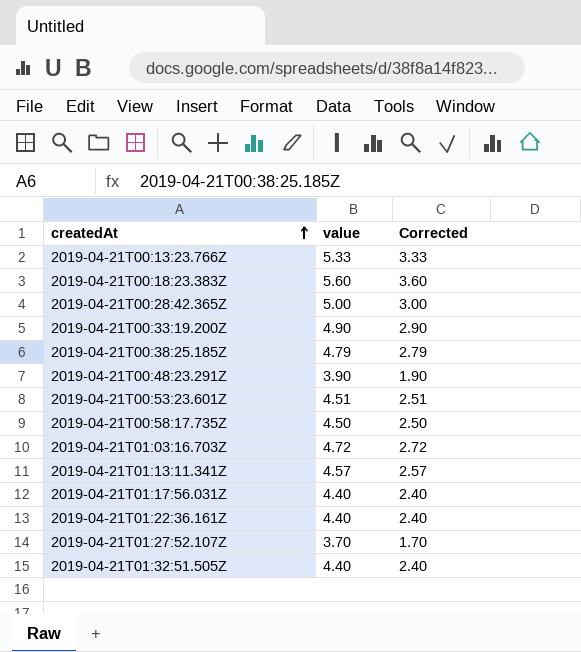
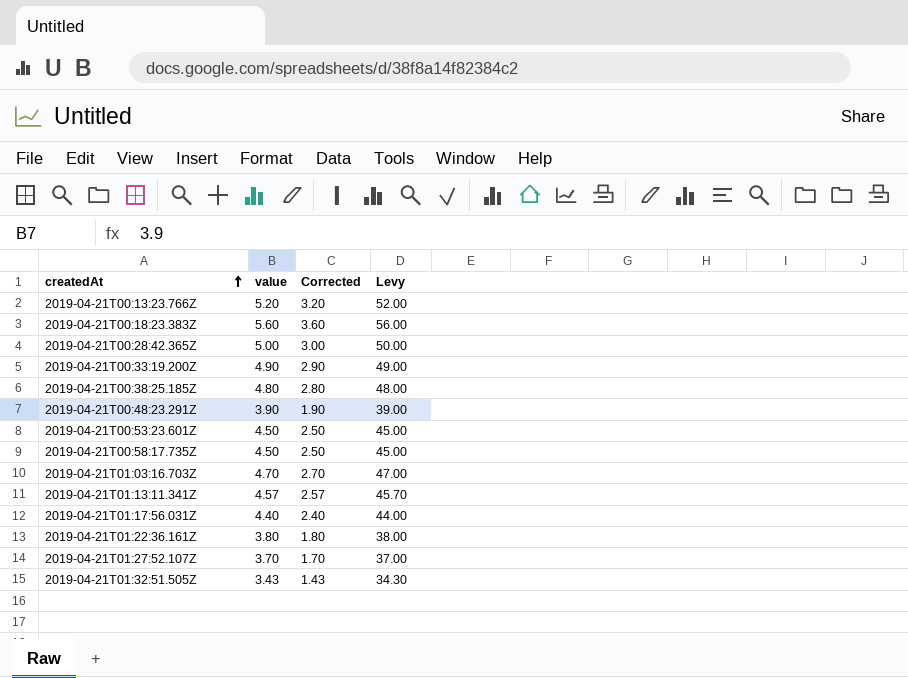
column Levy | formula: none -> [value] * 10
2019-04-21T00:13:23.766Z | value: 5.33 -> 5.20
2019-04-21T00:13:23.766Z | Corrected: 3.33 -> 3.20
2019-04-21T00:38:25.185Z | value: 4.79 -> 4.80
2019-04-21T00:38:25.185Z | Corrected: 2.79 -> 2.80
2019-04-21T00:53:23.601Z | value: 4.51 -> 4.50
2019-04-21T00:53:23.601Z | Corrected: 2.51 -> 2.50
2019-04-21T01:03:16.703Z | value: 4.72 -> 4.70
2019-04-21T01:03:16.703Z | Corrected: 2.72 -> 2.70
2019-04-21T01:22:36.161Z | value: 4.40 -> 3.80
2019-04-21T01:22:36.161Z | Corrected: 2.40 -> 1.80
2019-04-21T01:32:51.505Z | value: 4.40 -> 3.43
2019-04-21T01:32:51.505Z | Corrected: 2.40 -> 1.43

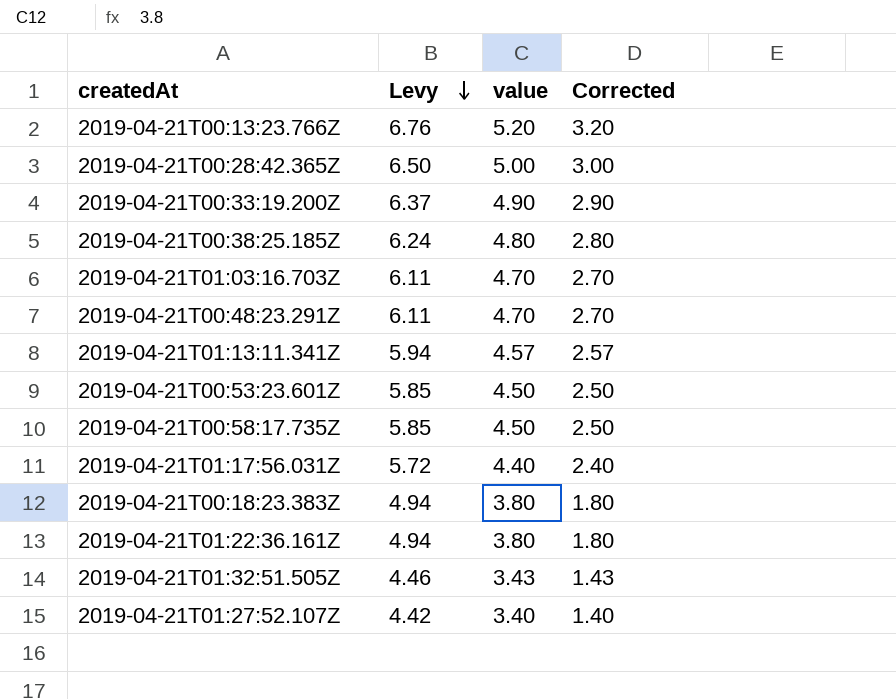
row order: createdAt ascending -> Levy descending
column Levy | formula: [value] * 10 -> [value] * 1.3
column Levy | position: 4 -> 2
2019-04-21T00:48:23.291Z | value: 3.90 -> 4.70
2019-04-21T00:48:23.291Z | Corrected: 1.90 -> 2.70
2019-04-21T00:18:23.383Z | value: 5.60 -> 3.80
2019-04-21T00:18:23.383Z | Corrected: 3.60 -> 1.80
2019-04-21T01:27:52.107Z | value: 3.70 -> 3.40
2019-04-21T01:27:52.107Z | Corrected: 1.70 -> 1.40

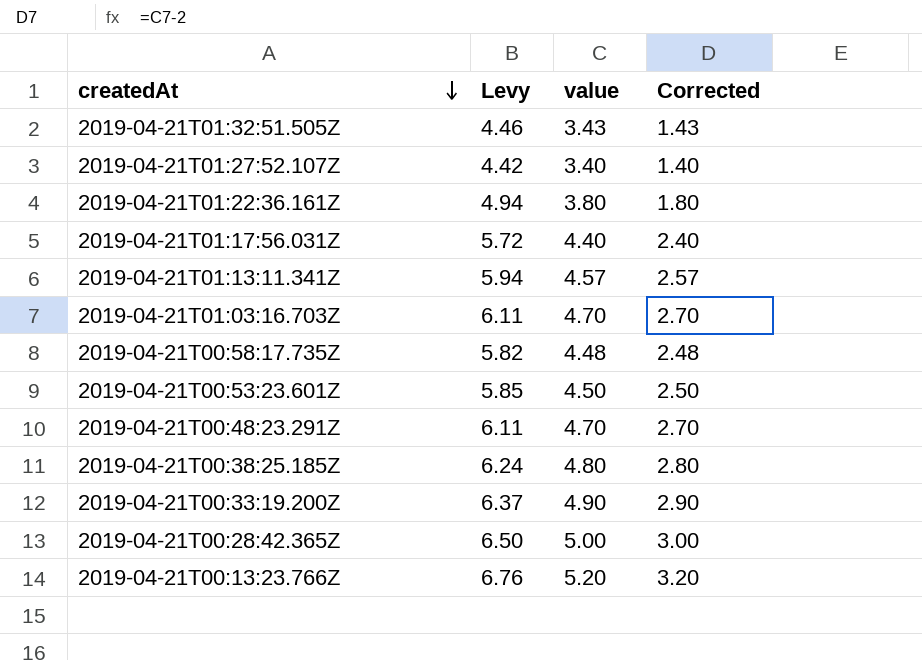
row order: Levy descending -> createdAt descending
row 2019-04-21T00:18:23.383Z: 4.94 | 3.80 | 1.80 -> none
2019-04-21T00:58:17.735Z | Levy: 5.85 -> 5.82
2019-04-21T00:58:17.735Z | value: 4.50 -> 4.48
2019-04-21T00:58:17.735Z | Corrected: 2.50 -> 2.48

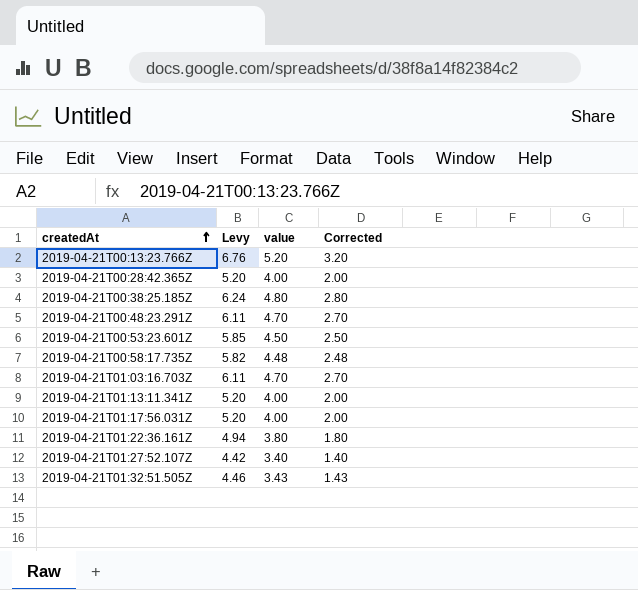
row order: createdAt descending -> createdAt ascending
row 2019-04-21T00:33:19.200Z: 6.37 | 4.90 | 2.90 -> none
2019-04-21T00:28:42.365Z | Levy: 6.50 -> 5.20
2019-04-21T00:28:42.365Z | value: 5.00 -> 4.00
2019-04-21T00:28:42.365Z | Corrected: 3.00 -> 2.00
2019-04-21T01:13:11.341Z | Levy: 5.94 -> 5.20
2019-04-21T01:13:11.341Z | value: 4.57 -> 4.00
2019-04-21T01:13:11.341Z | Corrected: 2.57 -> 2.00
2019-04-21T01:17:56.031Z | Levy: 5.72 -> 5.20
2019-04-21T01:17:56.031Z | value: 4.40 -> 4.00
2019-04-21T01:17:56.031Z | Corrected: 2.40 -> 2.00

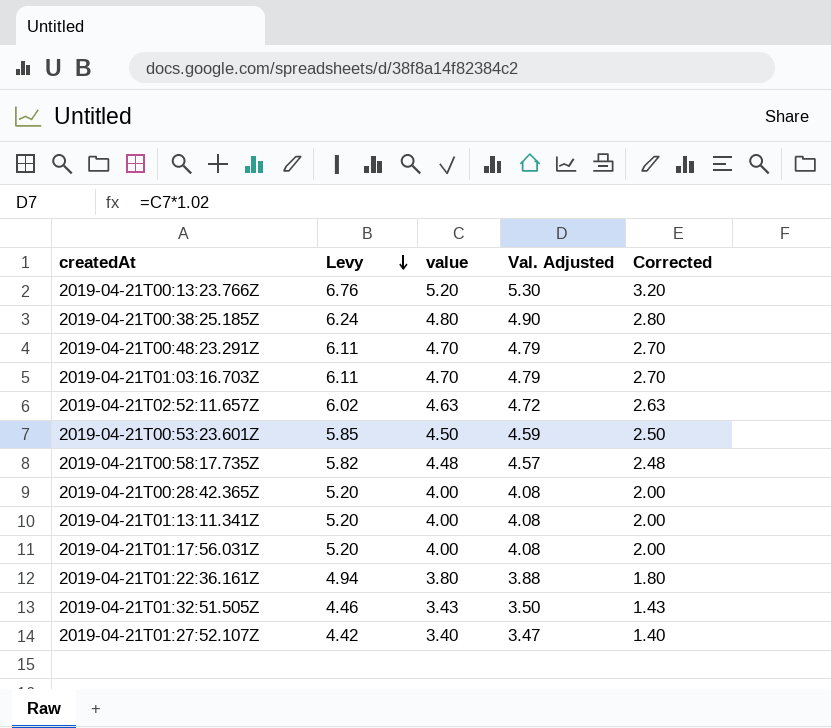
row order: createdAt ascending -> Levy descending
column Val. Adjusted | formula: none -> [value] * 1.02
row 2019-04-21T02:52:11.657Z: none -> 6.02 | 4.63 | 4.72 | 2.63

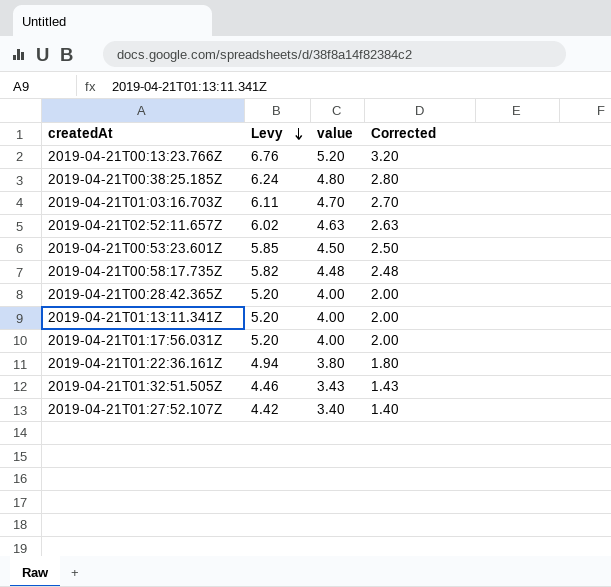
column Val. Adjusted | formula: [value] * 1.02 -> none
row 2019-04-21T00:48:23.291Z: 6.11 | 4.70 | 4.79 | 2.70 -> none

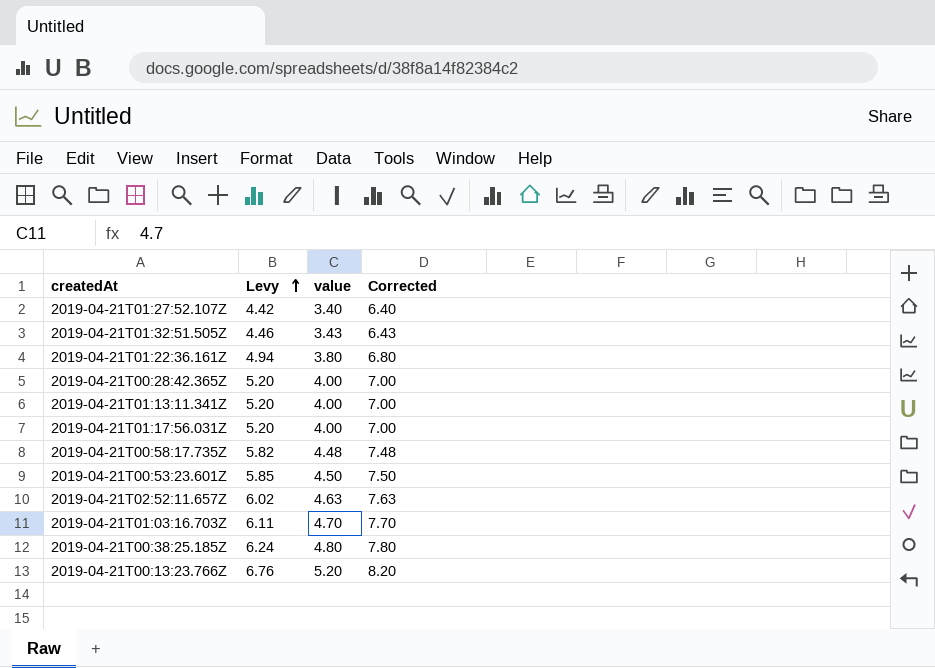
row order: Levy descending -> Levy ascending
column Corrected | formula: [value] - 2 -> [value] + 3

